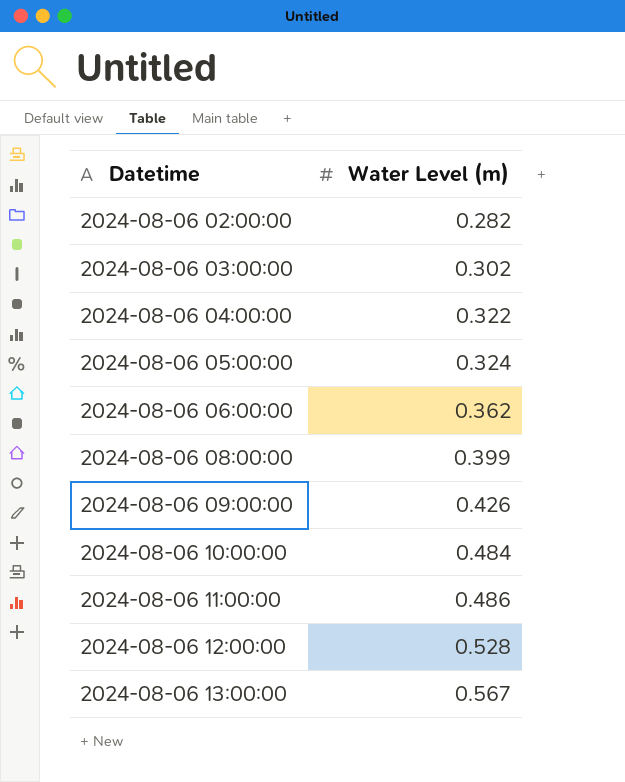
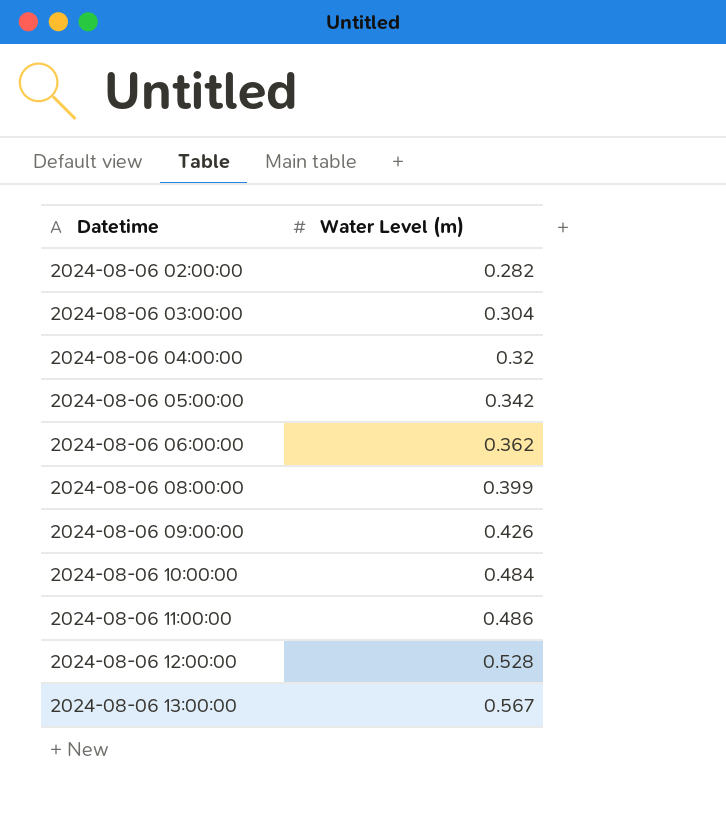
2024-08-06 03:00:00 | Water Level (m): 0.302 -> 0.304
2024-08-06 04:00:00 | Water Level (m): 0.322 -> 0.32
2024-08-06 05:00:00 | Water Level (m): 0.324 -> 0.342

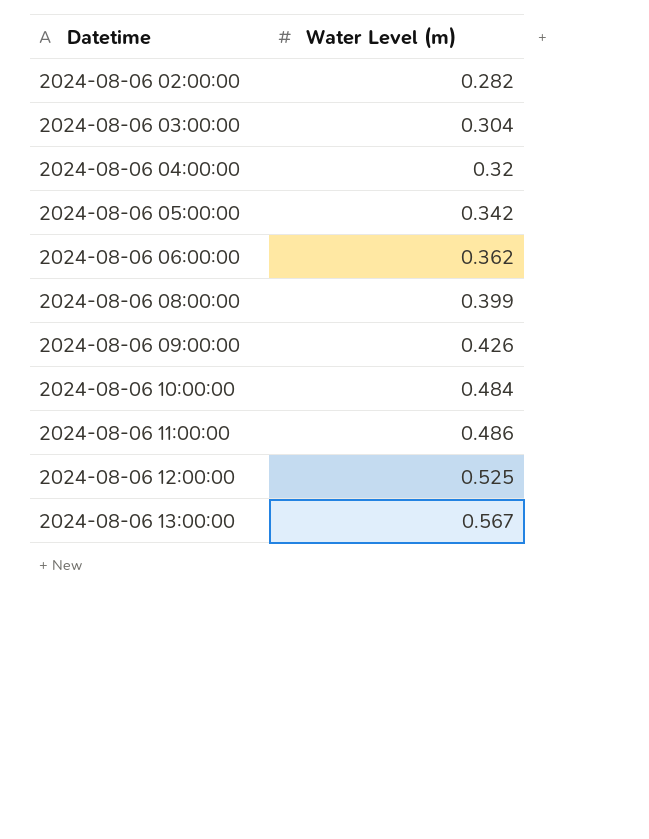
2024-08-06 12:00:00 | Water Level (m): 0.528 -> 0.525

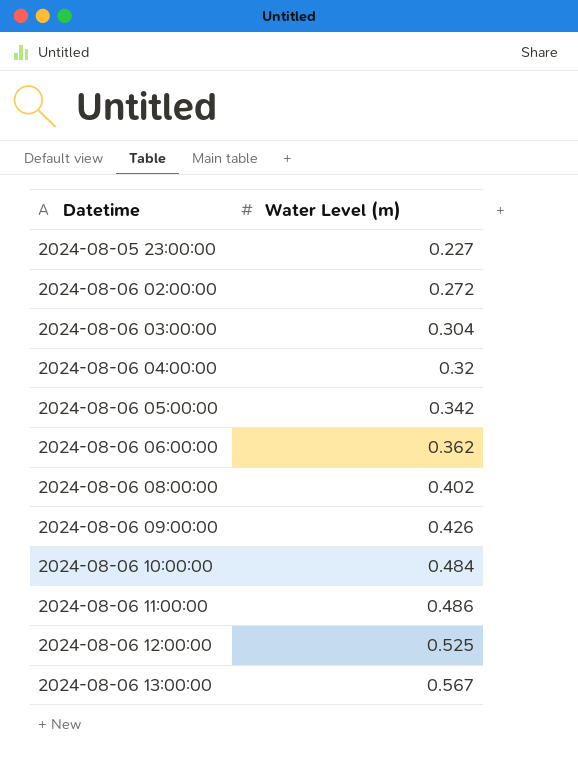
row 2024-08-05 23:00:00: none -> 0.227
2024-08-06 02:00:00 | Water Level (m): 0.282 -> 0.272
2024-08-06 08:00:00 | Water Level (m): 0.399 -> 0.402

